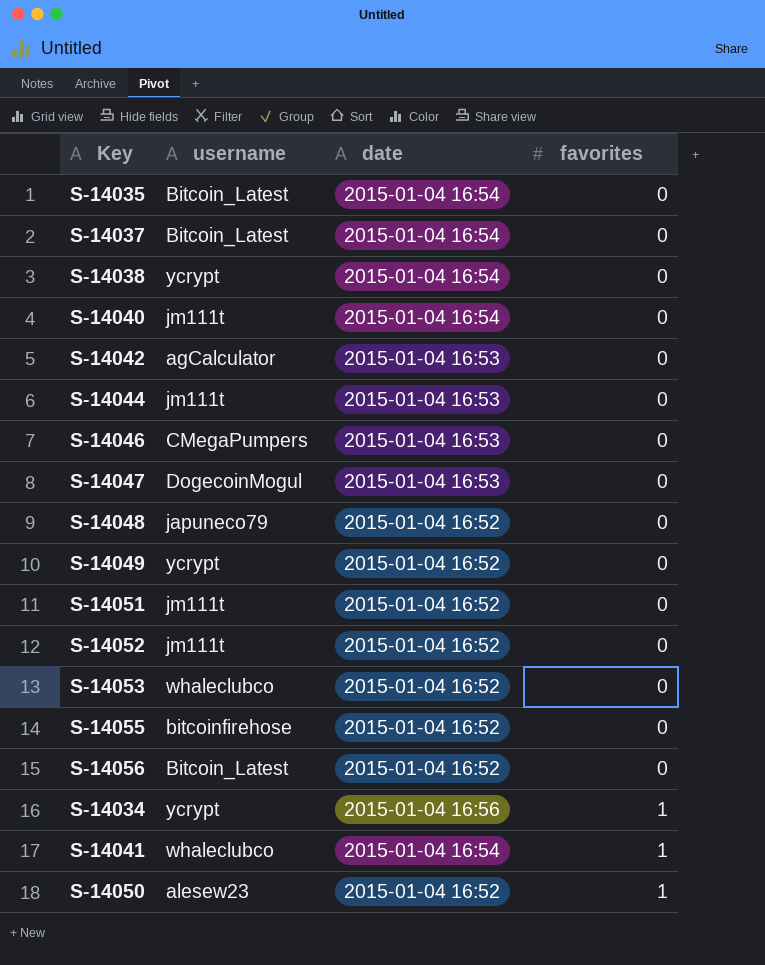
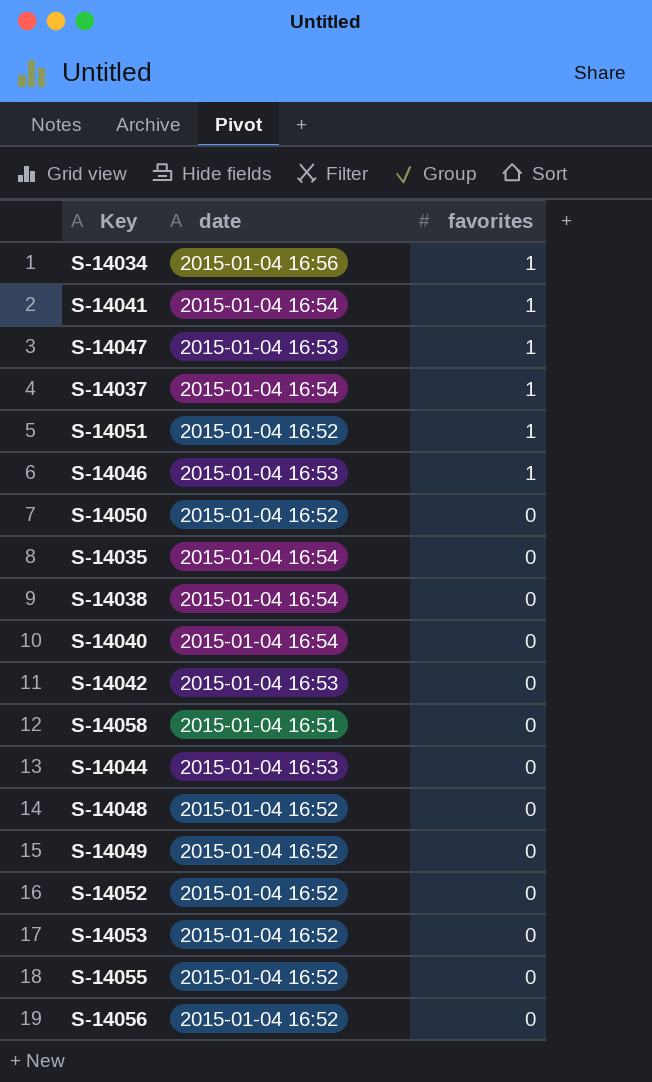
row order: favorites ascending -> favorites descending
column username | position: 2 -> none
S-14047 | favorites: 0 -> 1
S-14037 | favorites: 0 -> 1
S-14051 | favorites: 0 -> 1
S-14046 | favorites: 0 -> 1
S-14050 | favorites: 1 -> 0
row S-14058: none -> 2015-01-04 16:51 | 0

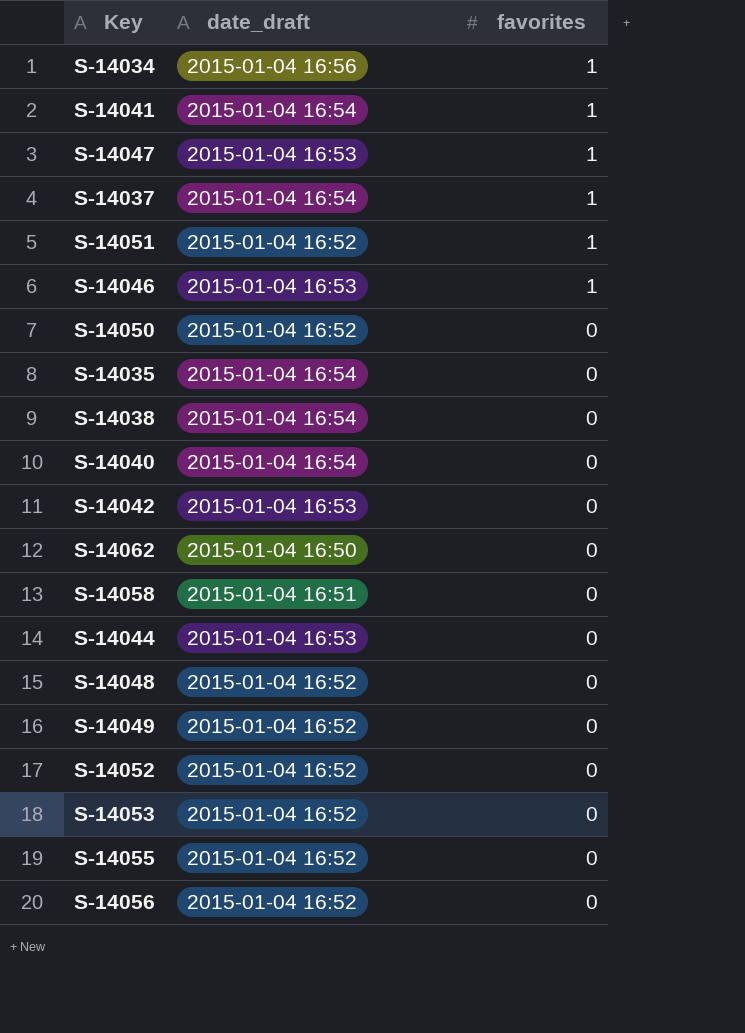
column name: date -> date_draft
row S-14062: none -> 2015-01-04 16:50 | 0

